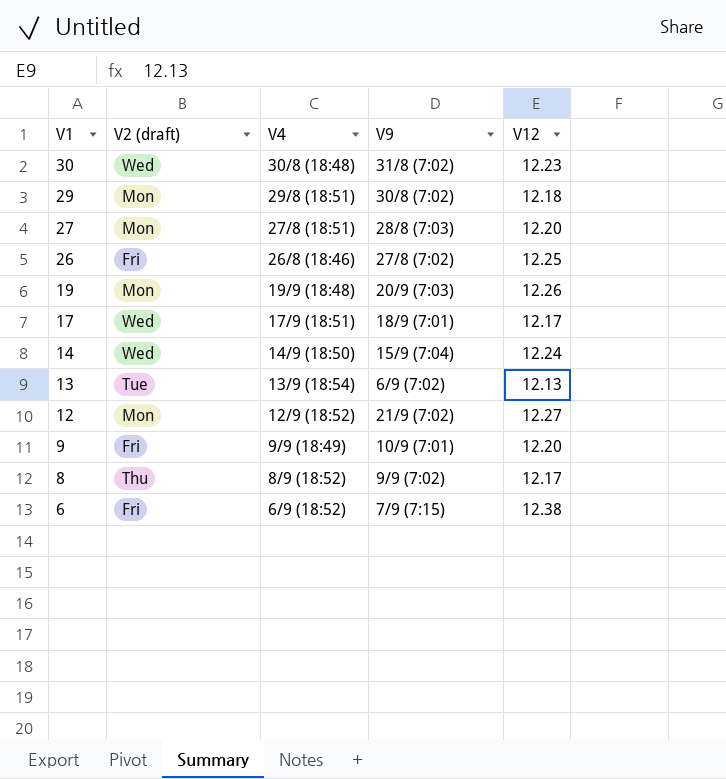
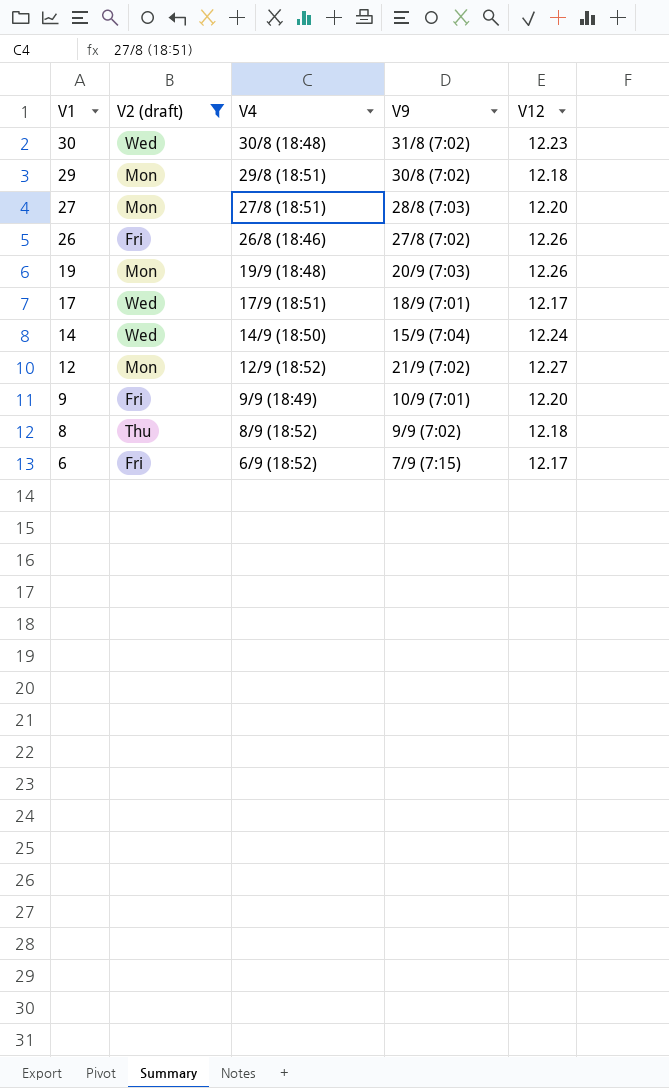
filter: none -> V2 (draft) != Tue
26 | V12: 12.25 -> 12.26
8 | V12: 12.17 -> 12.18
6 | V12: 12.38 -> 12.17

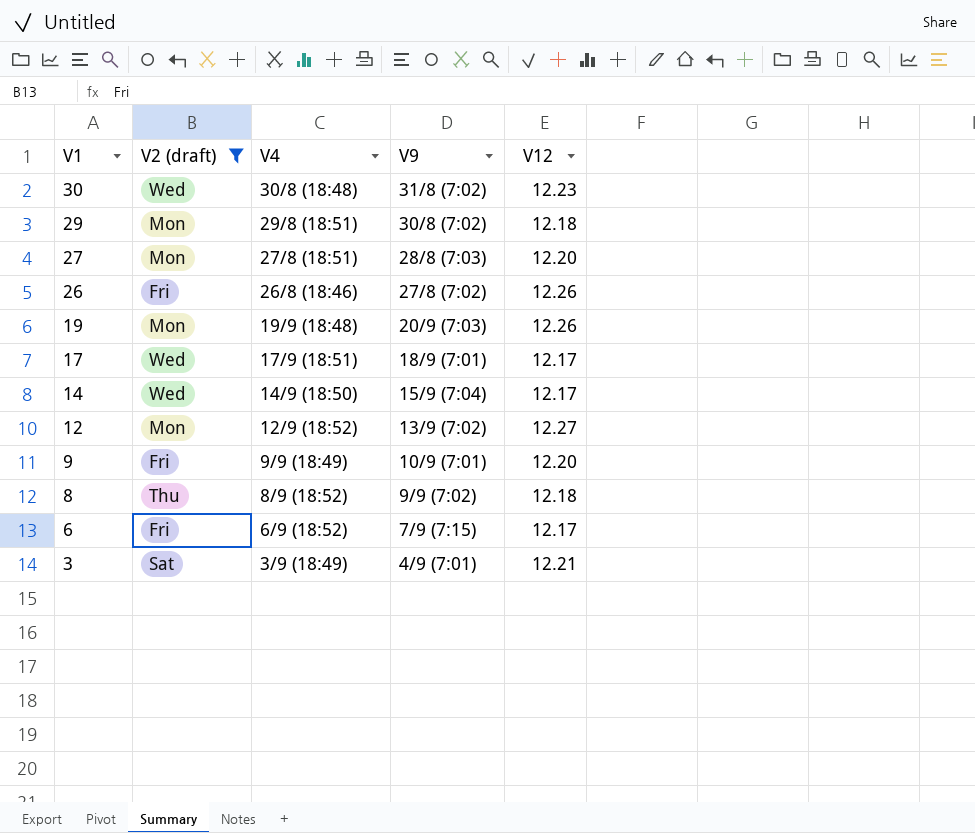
14 | V12: 12.24 -> 12.17
12 | V9: 21/9 (7:02) -> 13/9 (7:02)
row 3: none -> Sat | 3/9 (18:49) | 4/9 (7:01) | 12.21

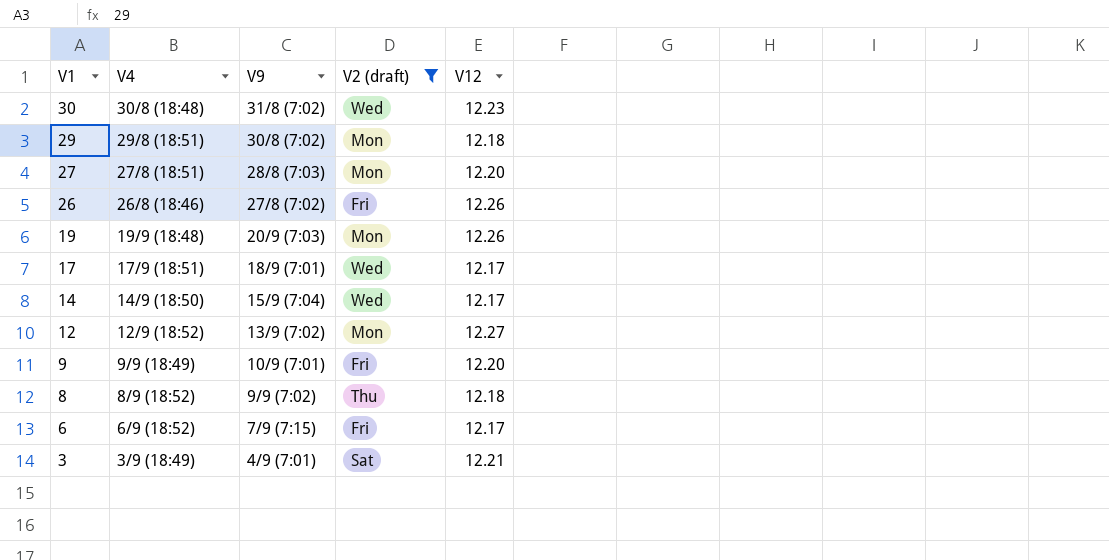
column V2 (draft) | position: 2 -> 4

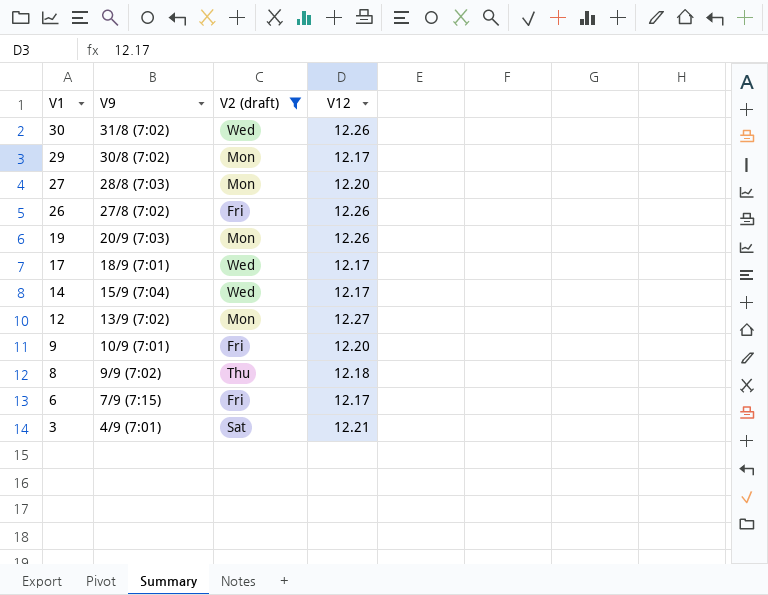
column V4 | position: 2 -> none
30 | V12: 12.23 -> 12.26
29 | V12: 12.18 -> 12.17

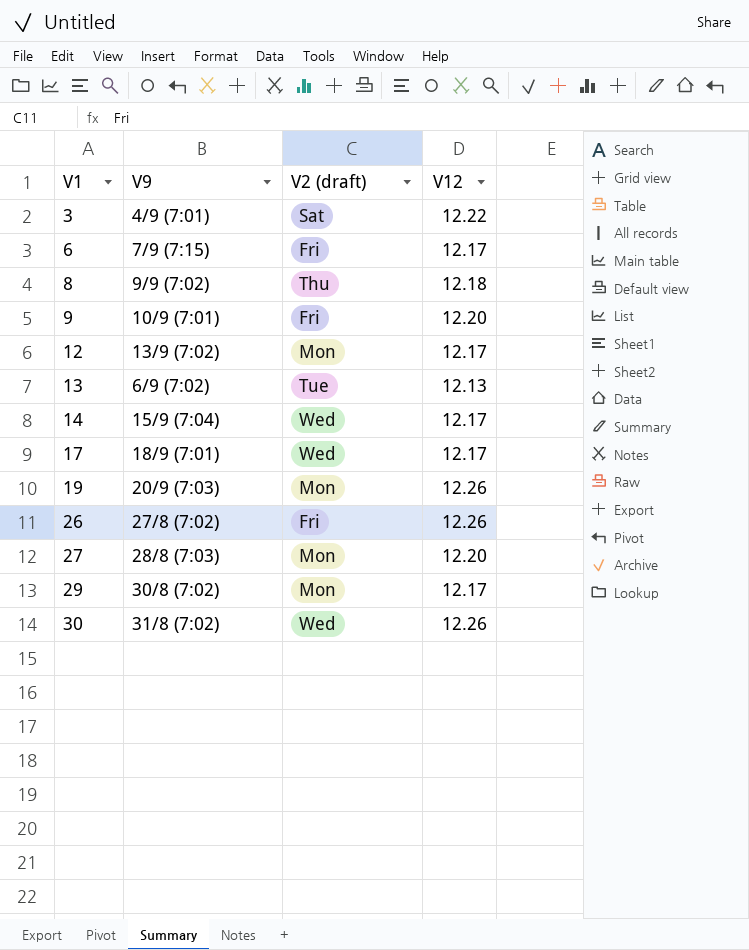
filter: V2 (draft) != Tue -> none
row order: V1 descending -> V1 ascending
3 | V12: 12.21 -> 12.22
12 | V12: 12.27 -> 12.17

